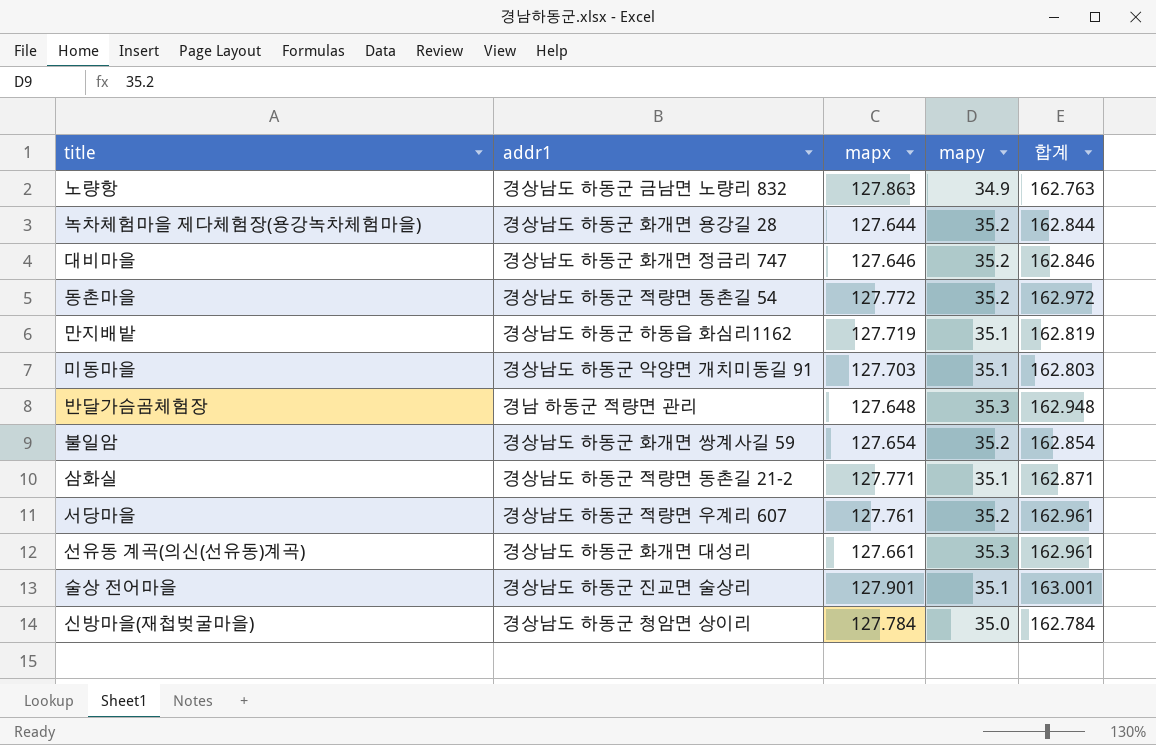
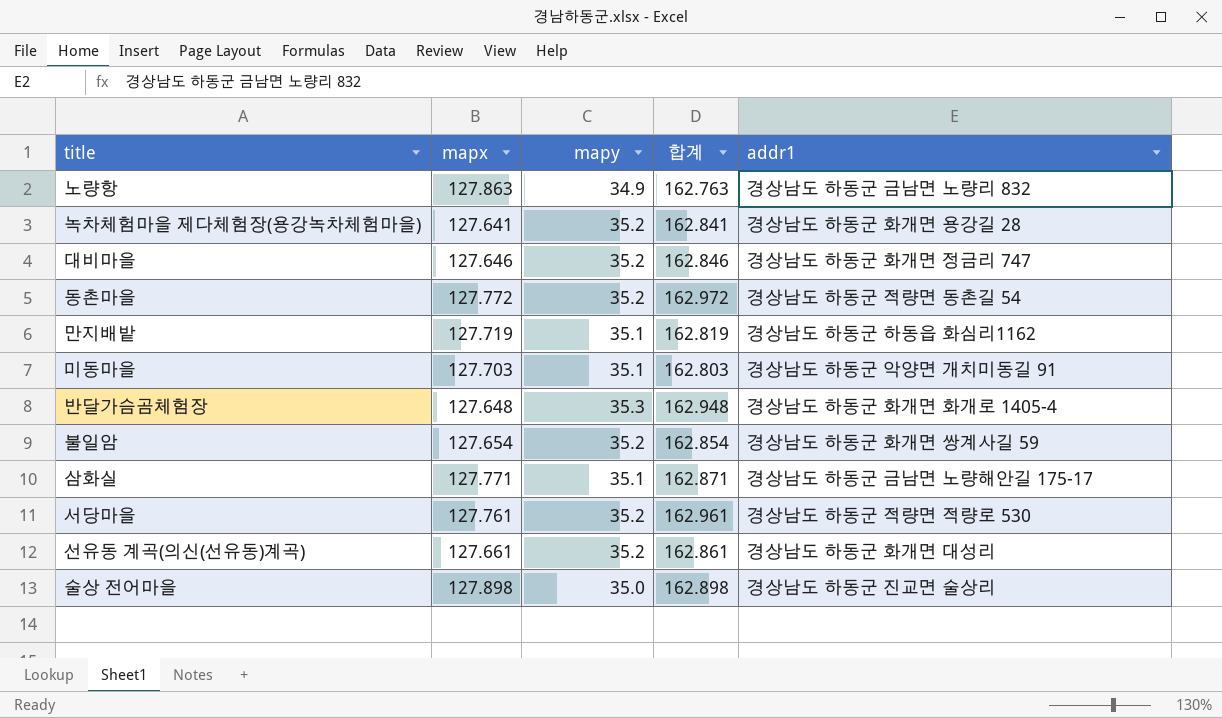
column addr1 | position: 2 -> 5
row 신방마을(재첩벚굴마을): 경상남도 하동군 청암면 상이리 | 127.784 | 35.0 | 162.784 -> none
녹차체험마을 제다체험장(용강녹차체험마을) | mapx: 127.644 -> 127.641
녹차체험마을 제다체험장(용강녹차체험마을) | 합계: 162.844 -> 162.841
반달가슴곰체험장 | addr1: 경남 하동군 적량면 관리 -> 경상남도 하동군 화개면 화개로 1405-4
삼화실 | addr1: 경상남도 하동군 적량면 동촌길 21-2 -> 경상남도 하동군 금남면 노량해안길 175-17
서당마을 | addr1: 경상남도 하동군 적량면 우계리 607 -> 경상남도 하동군 적량면 적량로 530
선유동 계곡(의신(선유동)계곡) | mapy: 35.3 -> 35.2
선유동 계곡(의신(선유동)계곡) | 합계: 162.961 -> 162.861
술상 전어마을 | mapx: 127.901 -> 127.898
술상 전어마을 | mapy: 35.1 -> 35.0
술상 전어마을 | 합계: 163.001 -> 162.898

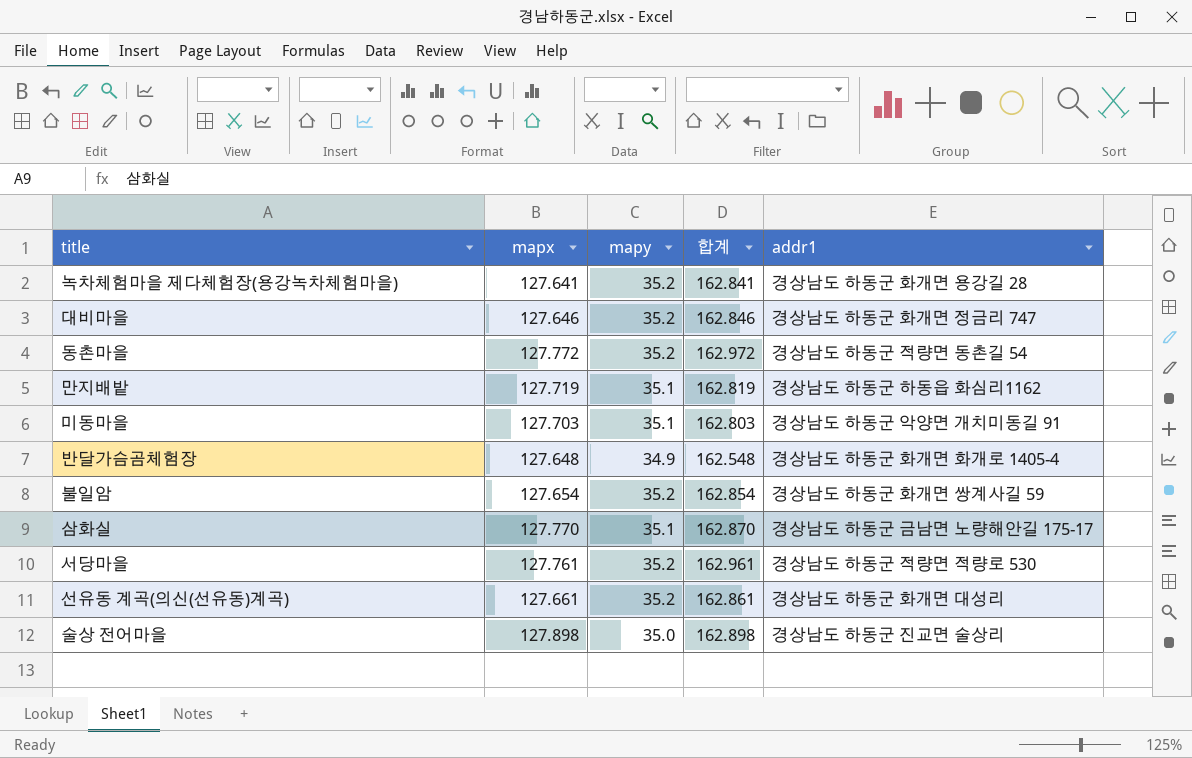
row 노량항: 127.863 | 34.9 | 162.763 | 경상남도 하동군 금남면 노량리 832 -> none
반달가슴곰체험장 | mapy: 35.3 -> 34.9
반달가슴곰체험장 | 합계: 162.948 -> 162.548
삼화실 | mapx: 127.771 -> 127.770
삼화실 | 합계: 162.871 -> 162.870

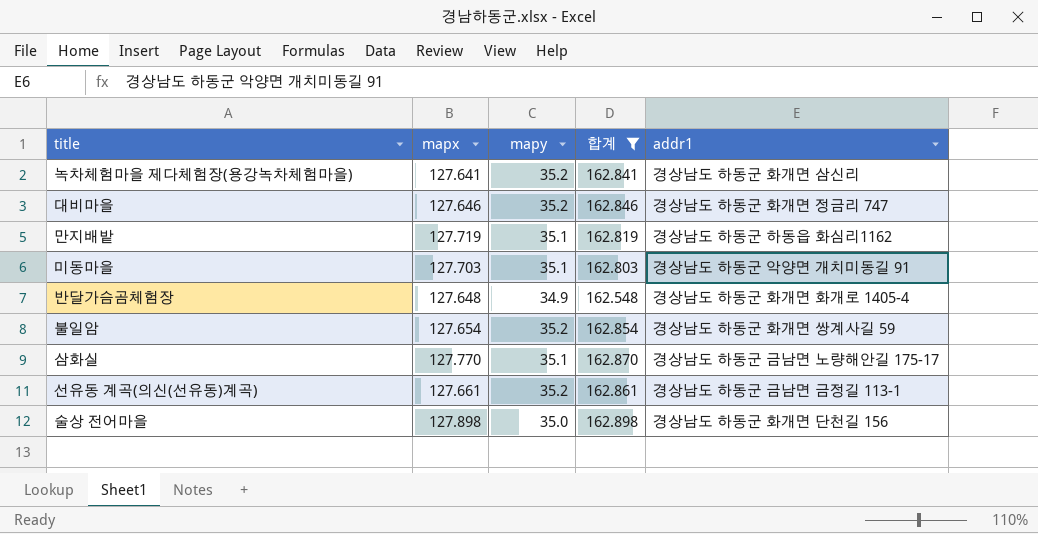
filter: none -> 합계 <= 162.898
녹차체험마을 제다체험장(용강녹차체험마을) | addr1: 경상남도 하동군 화개면 용강길 28 -> 경상남도 하동군 화개면 삼신리
선유동 계곡(의신(선유동)계곡) | addr1: 경상남도 하동군 화개면 대성리 -> 경상남도 하동군 금남면 금정길 113-1
술상 전어마을 | addr1: 경상남도 하동군 진교면 술상리 -> 경상남도 하동군 화개면 단천길 156

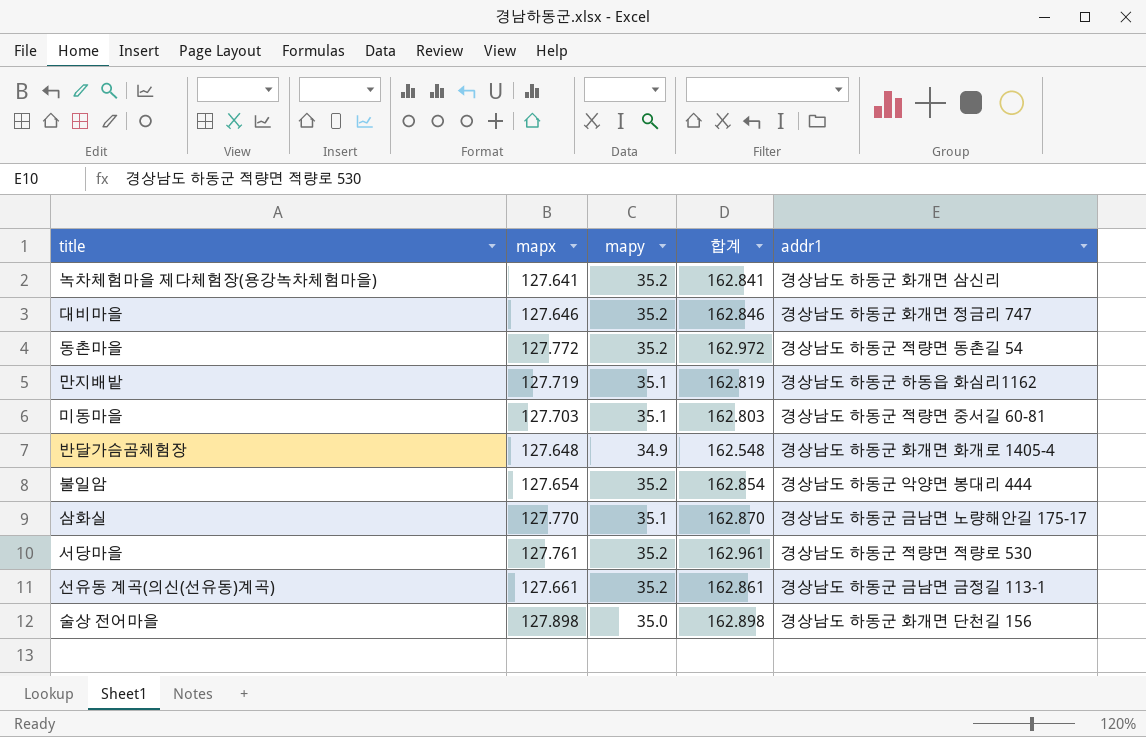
filter: 합계 <= 162.898 -> none
미동마을 | addr1: 경상남도 하동군 악양면 개치미동길 91 -> 경상남도 하동군 적량면 중서길 60-81
불일암 | addr1: 경상남도 하동군 화개면 쌍계사길 59 -> 경상남도 하동군 악양면 봉대리 444

